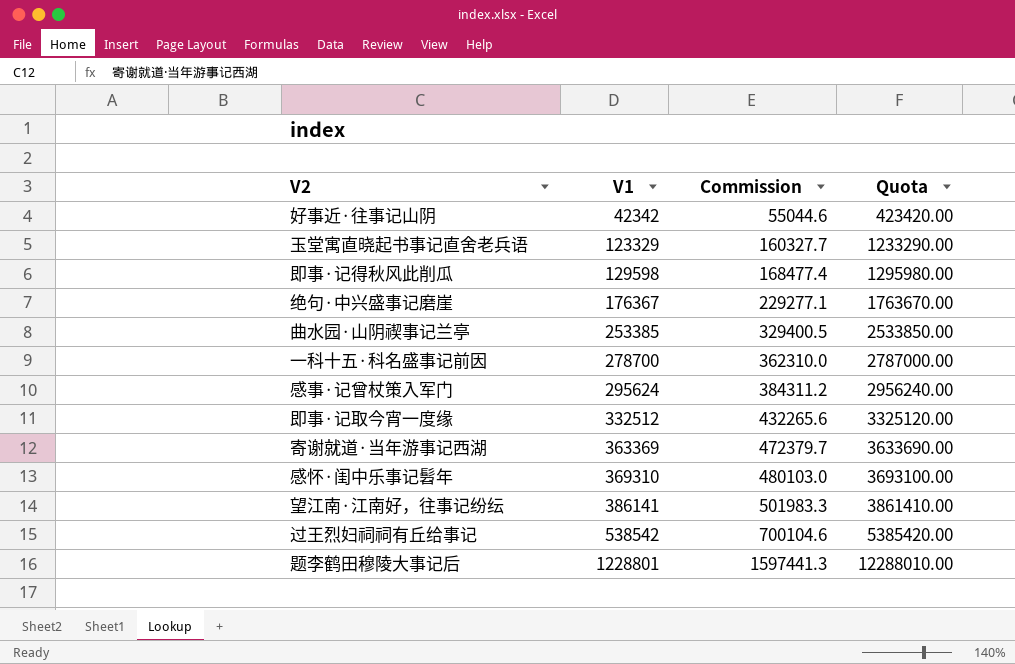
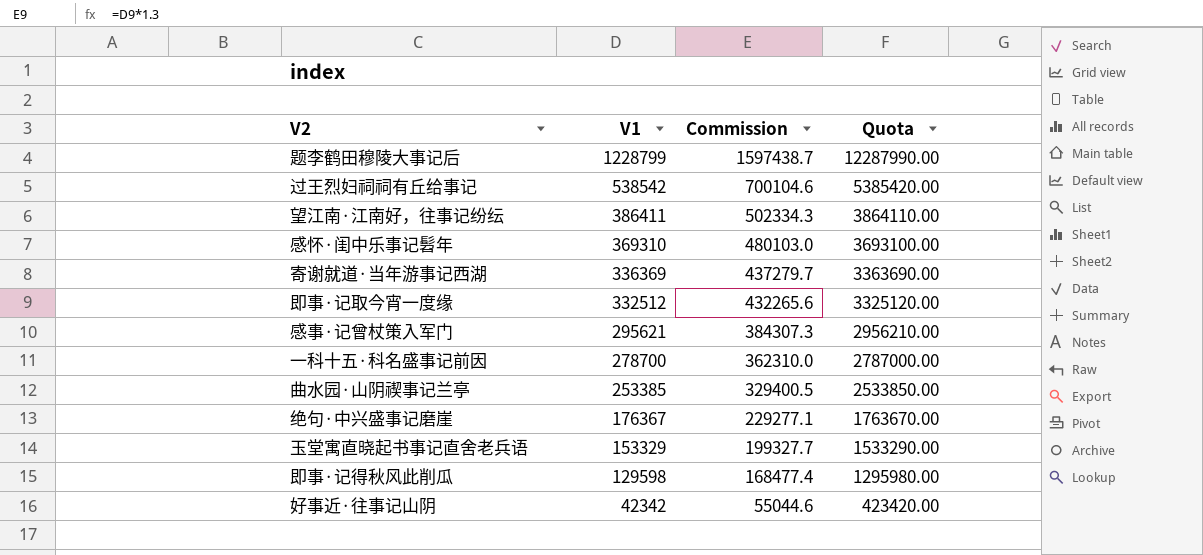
row order: V1 ascending -> V1 descending
题李鹤田穆陵大事记后 | V1: 1228801 -> 1228799
题李鹤田穆陵大事记后 | Commission: 1597441.3 -> 1597438.7
题李鹤田穆陵大事记后 | Quota: 12288010.00 -> 12287990.00
望江南·江南好，往事记纷纭 | V1: 386141 -> 386411
望江南·江南好，往事记纷纭 | Commission: 501983.3 -> 502334.3
望江南·江南好，往事记纷纭 | Quota: 3861410.00 -> 3864110.00
寄谢就道·当年游事记西湖 | V1: 363369 -> 336369
寄谢就道·当年游事记西湖 | Commission: 472379.7 -> 437279.7
寄谢就道·当年游事记西湖 | Quota: 3633690.00 -> 3363690.00
感事·记曾杖策入军门 | V1: 295624 -> 295621
感事·记曾杖策入军门 | Commission: 384311.2 -> 384307.3
感事·记曾杖策入军门 | Quota: 2956240.00 -> 2956210.00
玉堂寓直晓起书事记直舍老兵语 | V1: 123329 -> 153329
玉堂寓直晓起书事记直舍老兵语 | Commission: 160327.7 -> 199327.7
玉堂寓直晓起书事记直舍老兵语 | Quota: 1233290.00 -> 1533290.00

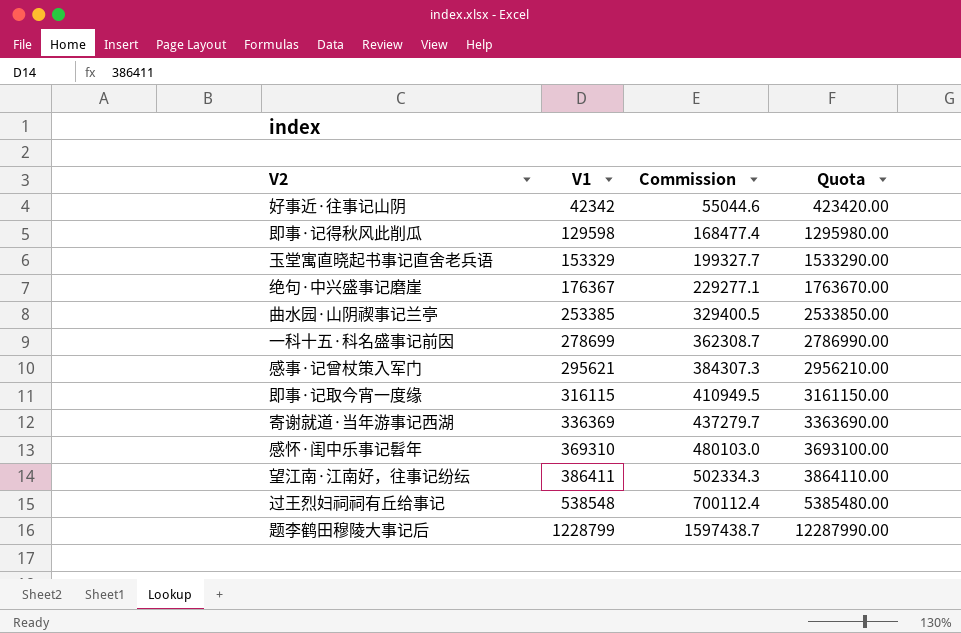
row order: V1 descending -> V1 ascending
一科十五·科名盛事记前因 | V1: 278700 -> 278699
一科十五·科名盛事记前因 | Commission: 362310.0 -> 362308.7
一科十五·科名盛事记前因 | Quota: 2787000.00 -> 2786990.00
即事·记取今宵一度缘 | V1: 332512 -> 316115
即事·记取今宵一度缘 | Commission: 432265.6 -> 410949.5
即事·记取今宵一度缘 | Quota: 3325120.00 -> 3161150.00
过王烈妇祠祠有丘给事记 | V1: 538542 -> 538548
过王烈妇祠祠有丘给事记 | Commission: 700104.6 -> 700112.4
过王烈妇祠祠有丘给事记 | Quota: 5385420.00 -> 5385480.00

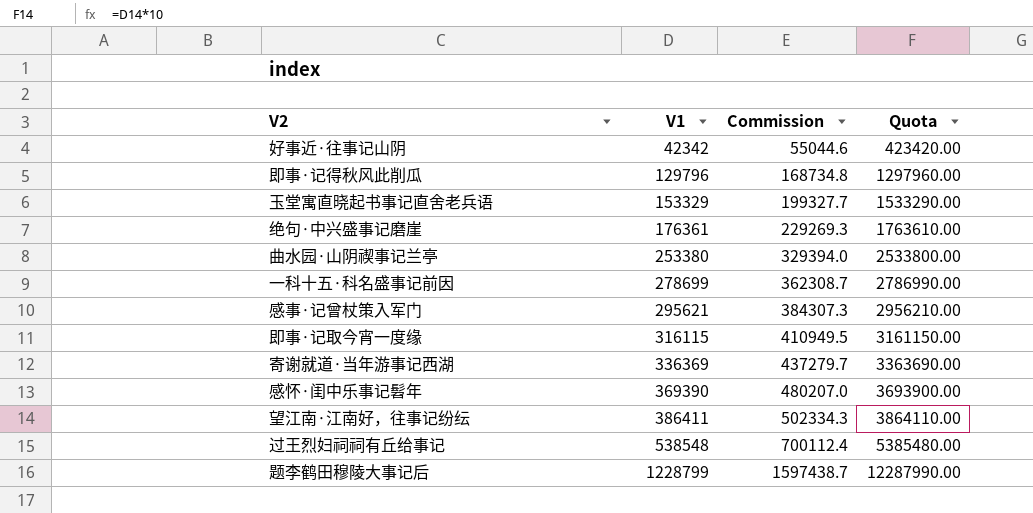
即事·记得秋风此削瓜 | V1: 129598 -> 129796
即事·记得秋风此削瓜 | Commission: 168477.4 -> 168734.8
即事·记得秋风此削瓜 | Quota: 1295980.00 -> 1297960.00
绝句·中兴盛事记磨崖 | V1: 176367 -> 176361
绝句·中兴盛事记磨崖 | Commission: 229277.1 -> 229269.3
绝句·中兴盛事记磨崖 | Quota: 1763670.00 -> 1763610.00
曲水园·山阴禊事记兰亭 | V1: 253385 -> 253380
曲水园·山阴禊事记兰亭 | Commission: 329400.5 -> 329394.0
曲水园·山阴禊事记兰亭 | Quota: 2533850.00 -> 2533800.00
感怀·闺中乐事记髫年 | V1: 369310 -> 369390
感怀·闺中乐事记髫年 | Commission: 480103.0 -> 480207.0
感怀·闺中乐事记髫年 | Quota: 3693100.00 -> 3693900.00

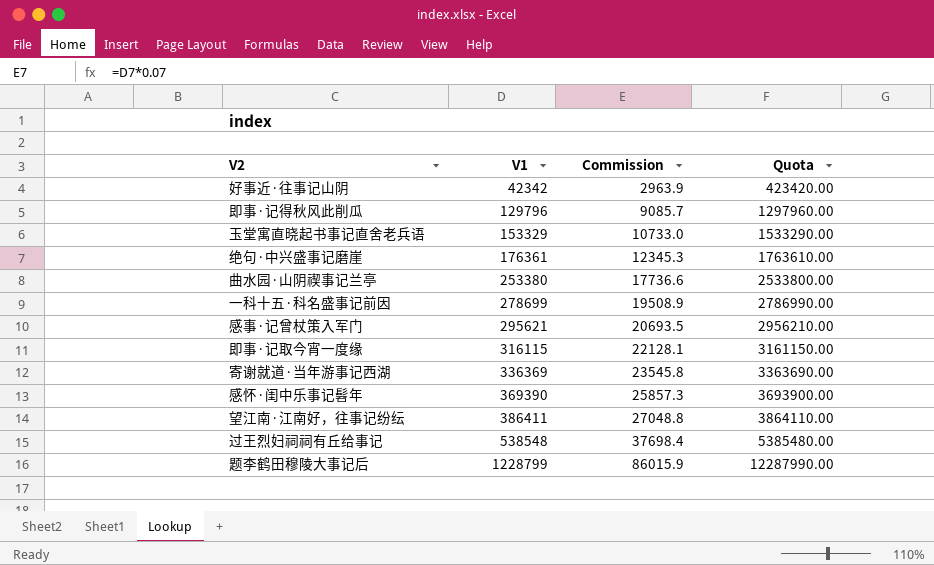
column Commission | formula: [V1] * 1.3 -> [V1] * 0.07

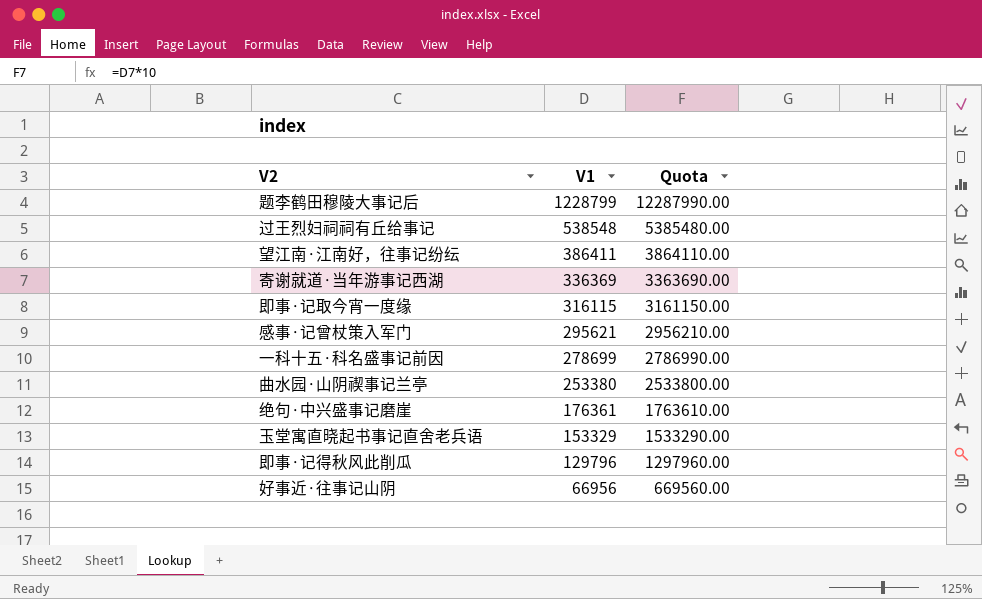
row order: V1 ascending -> V1 descending
column Commission | formula: [V1] * 0.07 -> none
row 感怀·闺中乐事记髫年: 369390 | 25857.3 | 3693900.00 -> none
好事近·往事记山阴 | V1: 42342 -> 66956
好事近·往事记山阴 | Quota: 423420.00 -> 669560.00

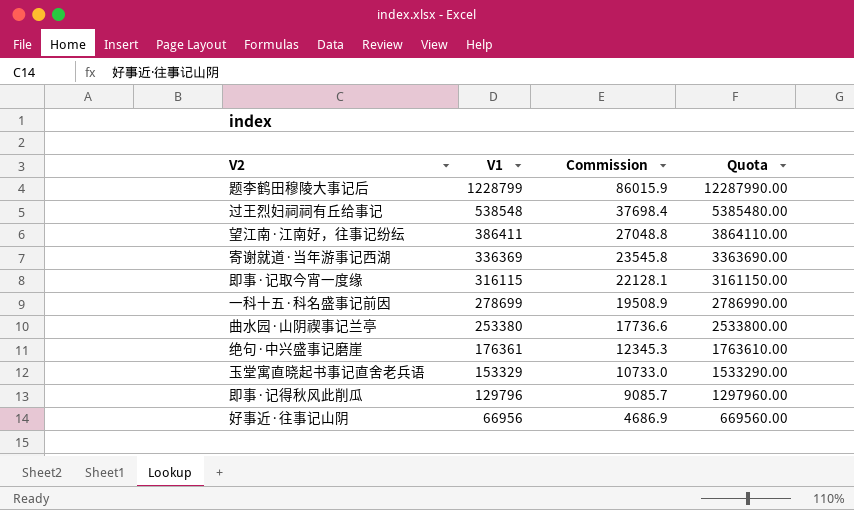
column Commission | formula: none -> [V1] * 0.07
row 感事·记曾杖策入军门: 295621 | 2956210.00 -> none

